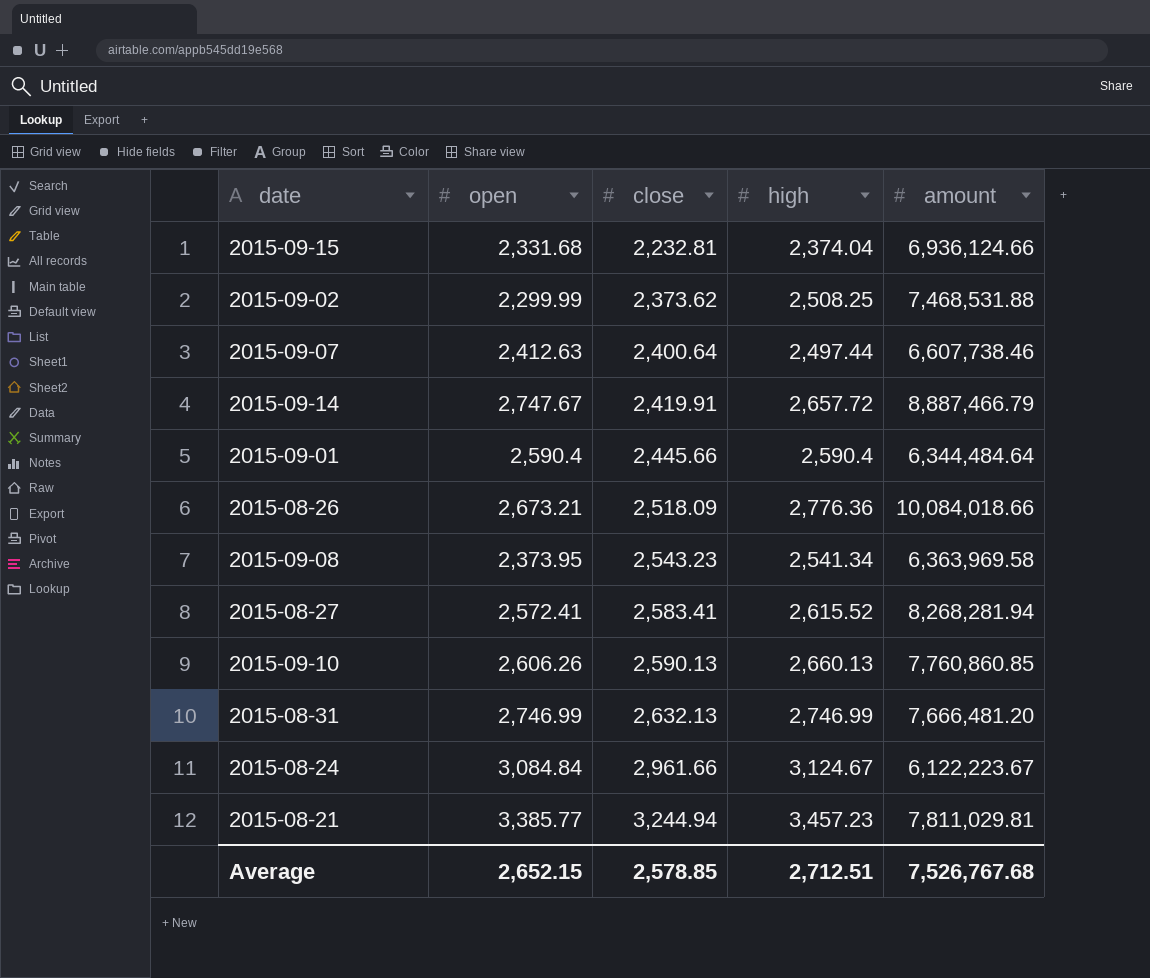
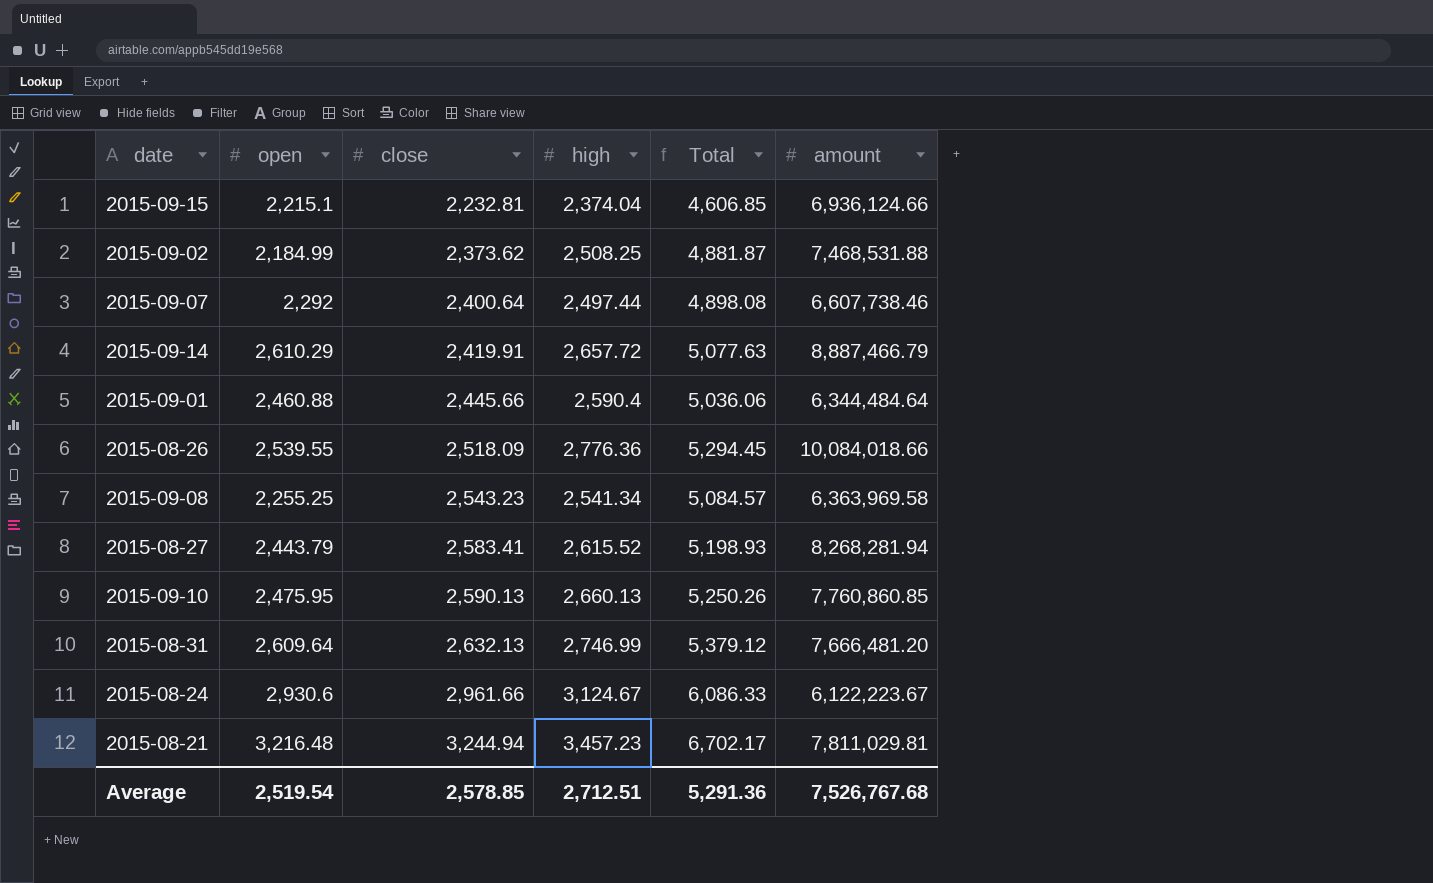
column Total | formula: none -> [close] + [high]
2015-09-15 | open: 2,331.68 -> 2,215.1
2015-09-02 | open: 2,299.99 -> 2,184.99
2015-09-07 | open: 2,412.63 -> 2,292
2015-09-14 | open: 2,747.67 -> 2,610.29
2015-09-01 | open: 2,590.4 -> 2,460.88
2015-08-26 | open: 2,673.21 -> 2,539.55
2015-09-08 | open: 2,373.95 -> 2,255.25
2015-08-27 | open: 2,572.41 -> 2,443.79
2015-09-10 | open: 2,606.26 -> 2,475.95
2015-08-31 | open: 2,746.99 -> 2,609.64
2015-08-24 | open: 3,084.84 -> 2,930.6
2015-08-21 | open: 3,385.77 -> 3,216.48
Average | open: 2,652.15 -> 2,519.54

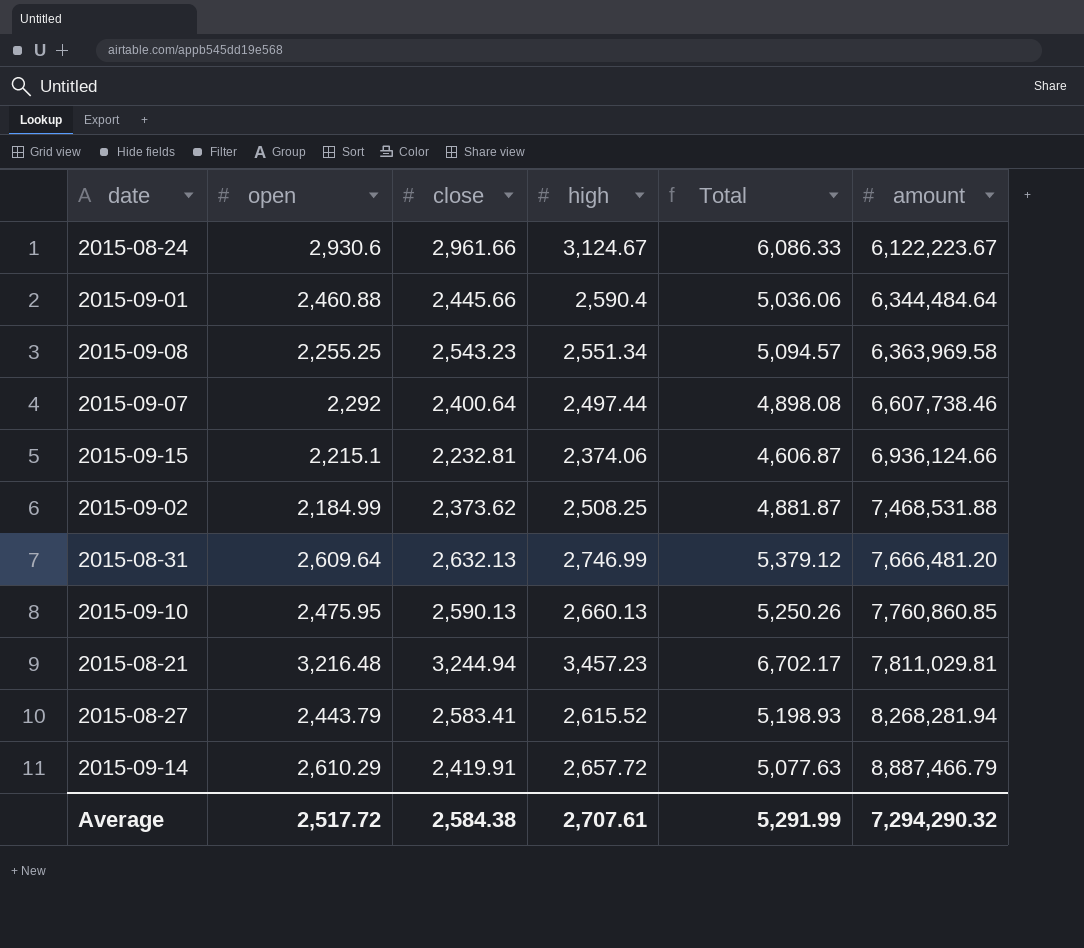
row order: close ascending -> amount ascending
row 2015-08-26: 2,539.55 | 2,518.09 | 2,776.36 | 5,294.45 | 10,084,018.66 -> none
2015-09-08 | high: 2,541.34 -> 2,551.34
2015-09-08 | Total: 5,084.57 -> 5,094.57
2015-09-15 | high: 2,374.04 -> 2,374.06
2015-09-15 | Total: 4,606.85 -> 4,606.87
Average | open: 2,519.54 -> 2,517.72
Average | close: 2,578.85 -> 2,584.38
Average | high: 2,712.51 -> 2,707.61
Average | Total: 5,291.36 -> 5,291.99
Average | amount: 7,526,767.68 -> 7,294,290.32

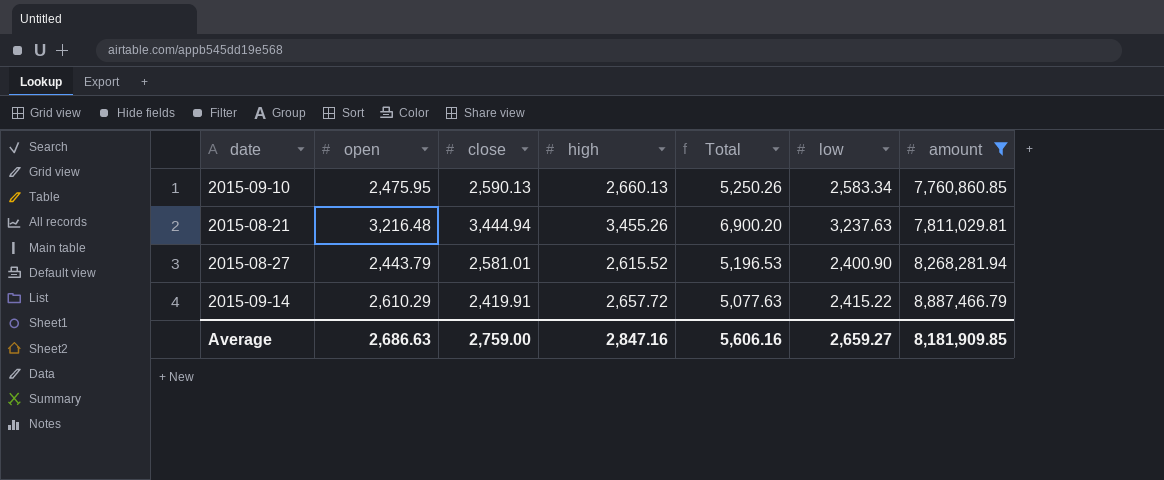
filter: none -> amount >= 7,760,860.85
column low | position: none -> 6
2015-08-21 | close: 3,244.94 -> 3,444.94
2015-08-21 | high: 3,457.23 -> 3,455.26
2015-08-21 | Total: 6,702.17 -> 6,900.20
2015-08-27 | close: 2,583.41 -> 2,581.01
2015-08-27 | Total: 5,198.93 -> 5,196.53
Average | open: 2,517.72 -> 2,686.63
Average | close: 2,584.38 -> 2,759.00
Average | high: 2,707.61 -> 2,847.16
Average | Total: 5,291.99 -> 5,606.16
Average | amount: 7,294,290.32 -> 8,181,909.85

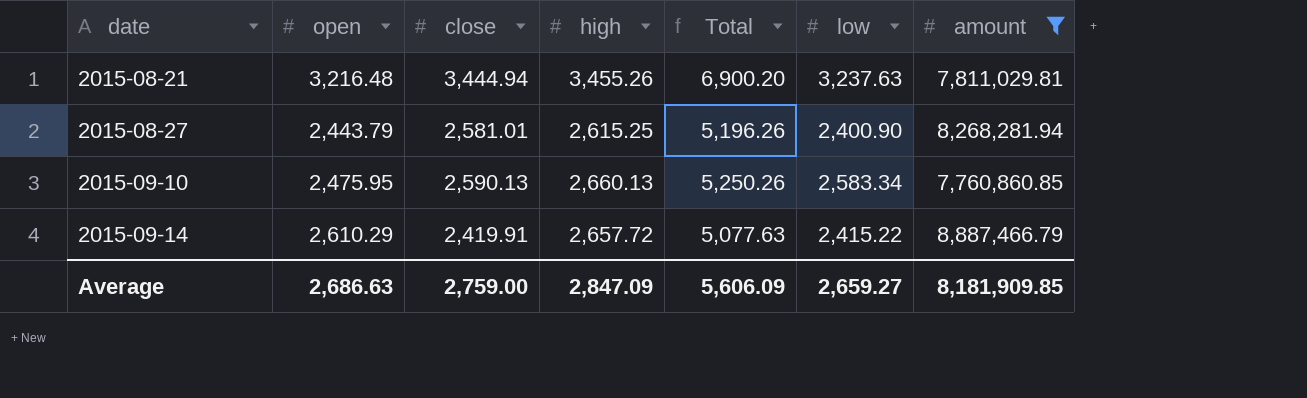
row order: amount ascending -> date ascending
2015-08-27 | high: 2,615.52 -> 2,615.25
2015-08-27 | Total: 5,196.53 -> 5,196.26
Average | high: 2,847.16 -> 2,847.09
Average | Total: 5,606.16 -> 5,606.09

